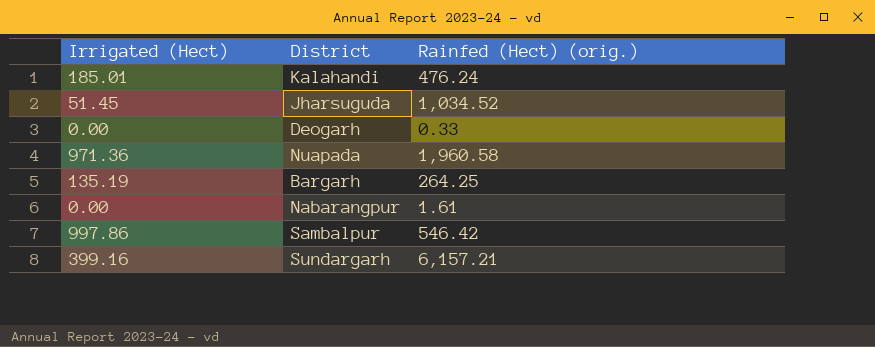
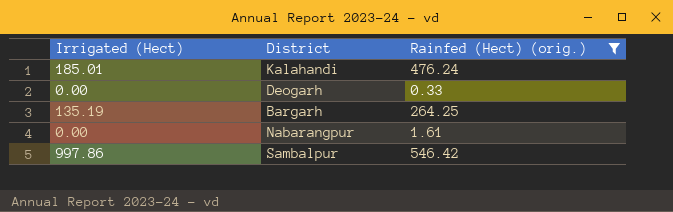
filter: none -> Rainfed (Hect) (orig.) <= 546.42

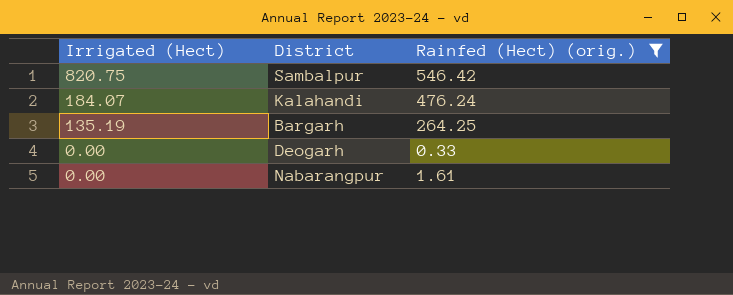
row order: none -> Irrigated (Hect) descending
Sambalpur | Irrigated (Hect): 997.86 -> 820.75
Kalahandi | Irrigated (Hect): 185.01 -> 184.07

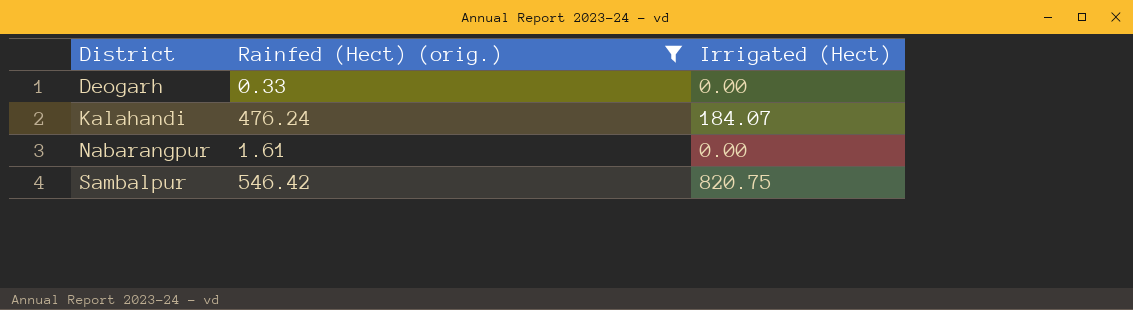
row order: Irrigated (Hect) descending -> District ascending
column Irrigated (Hect) | position: 1 -> 3
row Bargarh: 135.19 | 264.25 -> none

